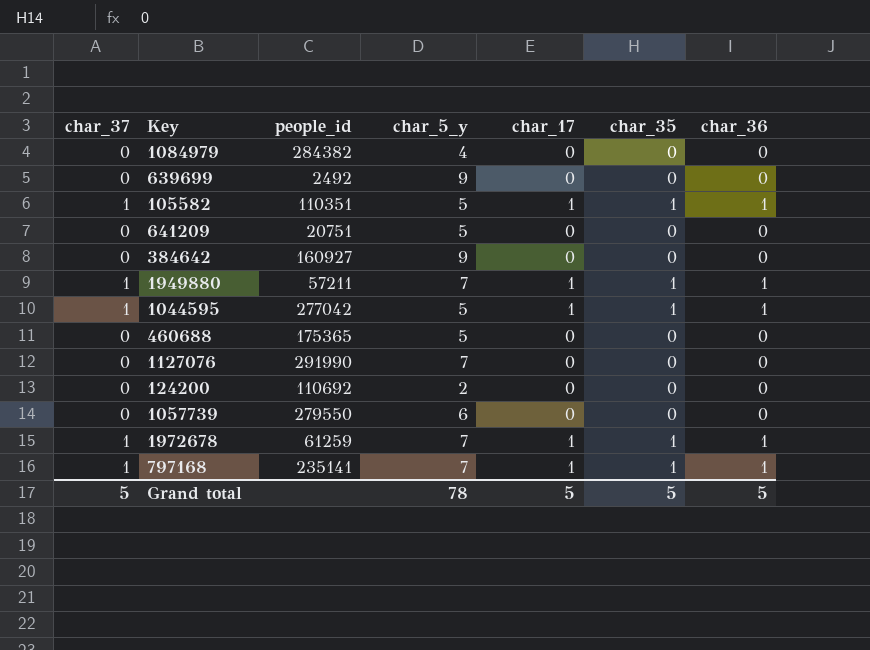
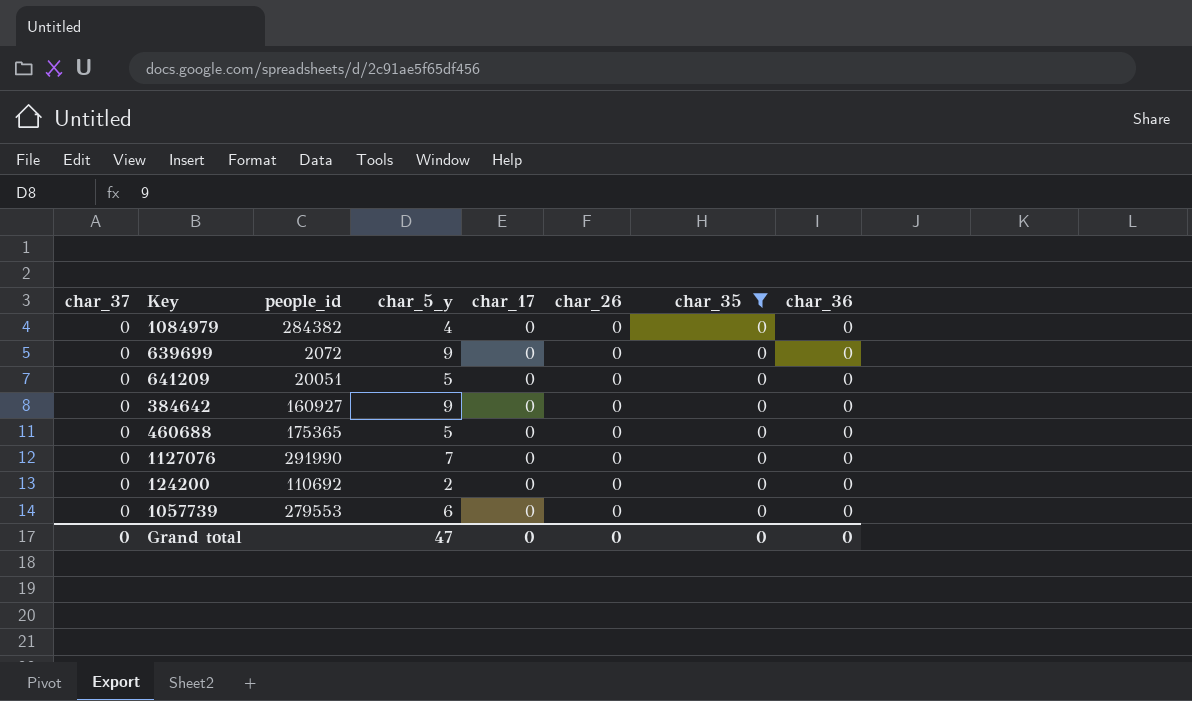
filter: none -> char_35 = 0
column char_26 | position: none -> 6
639699 | people_id: 2492 -> 2072
641209 | people_id: 20751 -> 20051
1057739 | people_id: 279550 -> 279553
Grand total | char_37: 5 -> 0
Grand total | char_5_y: 78 -> 47
Grand total | char_17: 5 -> 0
Grand total | char_35: 5 -> 0
Grand total | char_36: 5 -> 0

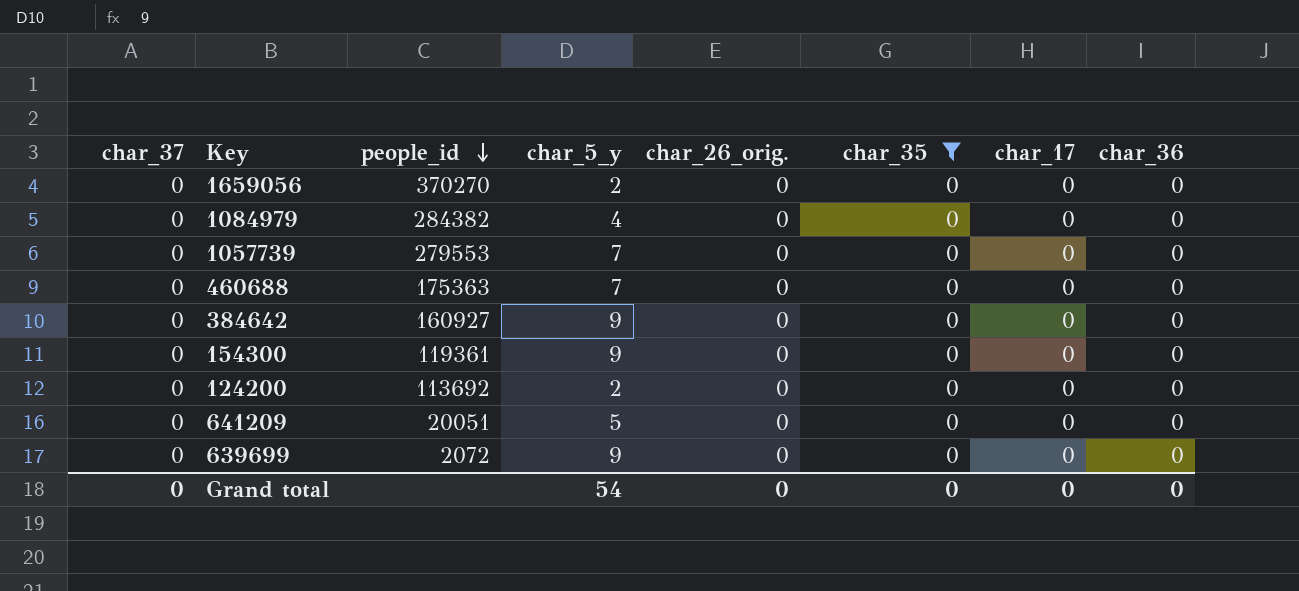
row order: none -> people_id descending
column name: char_26 -> char_26_orig.
column char_17 | position: 5 -> 7
row 1127076: 0 | 291990 | 7 | 0 | 0 | 0 | 0 -> none
row 1659056: none -> 0 | 370270 | 2 | 0 | 0 | 0 | 0
1057739 | char_5_y: 6 -> 7
460688 | people_id: 175365 -> 175363
460688 | char_5_y: 5 -> 7
row 154300: none -> 0 | 119361 | 9 | 0 | 0 | 0 | 0
124200 | people_id: 110692 -> 113692
Grand total | char_5_y: 47 -> 54

